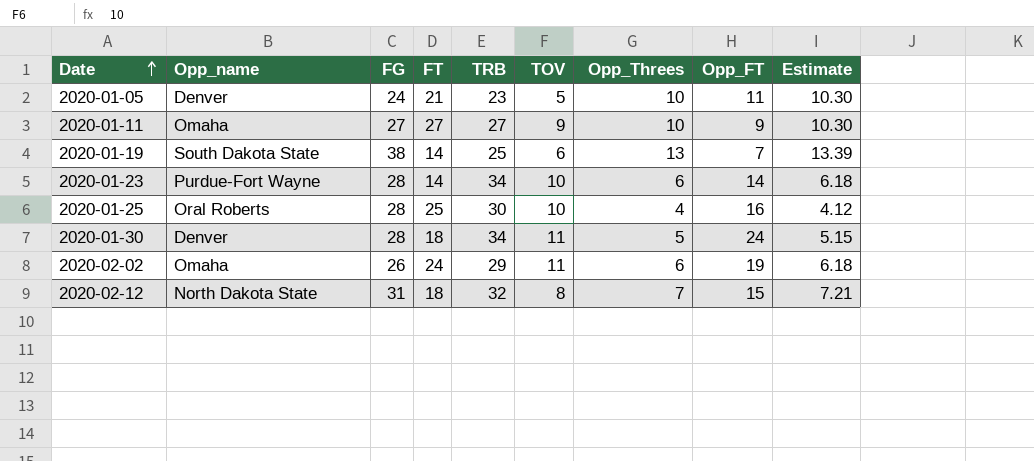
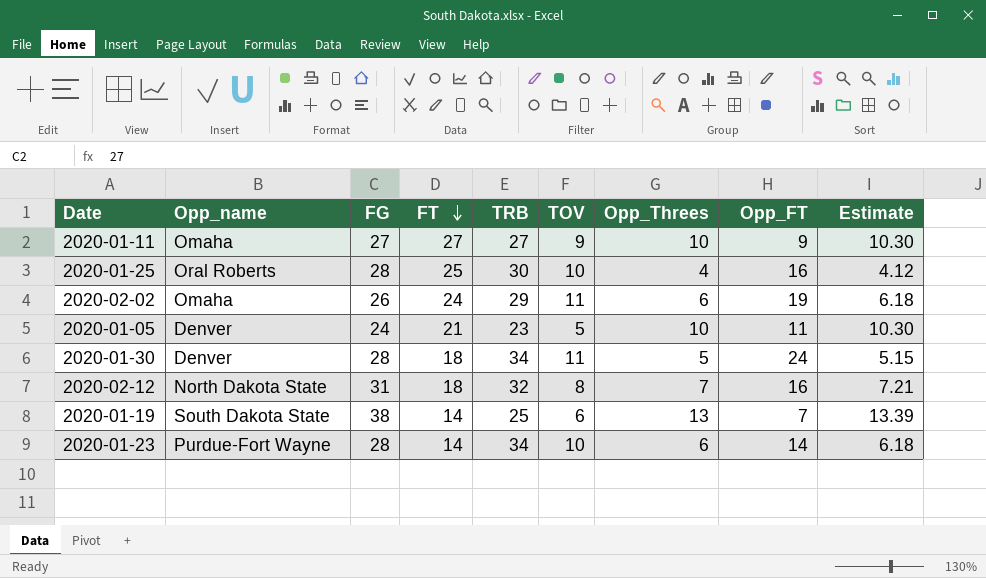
row order: Date ascending -> FT descending
2020-02-12 | Opp_FT: 15 -> 16

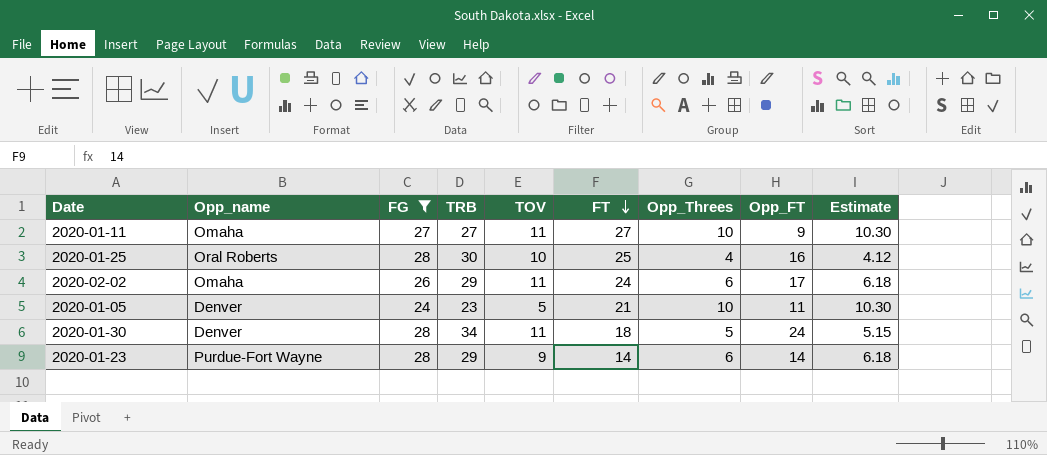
filter: none -> FG <= 28
column FT | position: 4 -> 6
2020-01-11 | TOV: 9 -> 11
2020-02-02 | Opp_FT: 19 -> 17
2020-01-23 | TRB: 34 -> 29
2020-01-23 | TOV: 10 -> 9

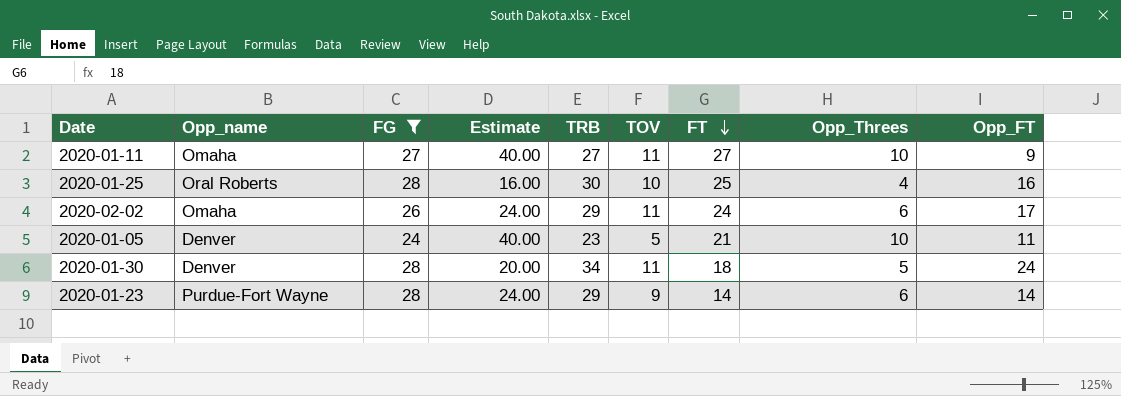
column Estimate | formula: [Opp_Threes] * 1.03 -> [Opp_Threes] * 4
column Estimate | position: 9 -> 4

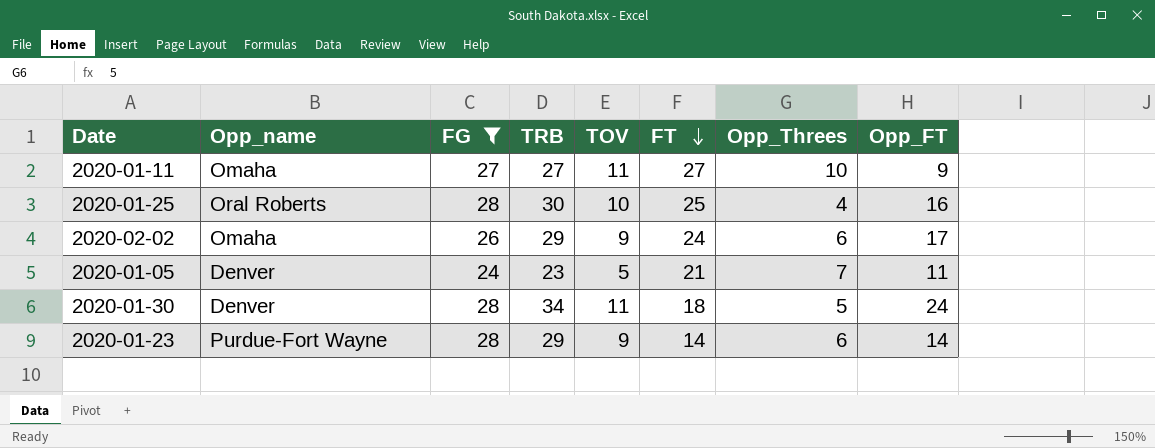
column Estimate | formula: [Opp_Threes] * 4 -> none
2020-02-02 | TOV: 11 -> 9
2020-01-05 | Opp_Threes: 10 -> 7

